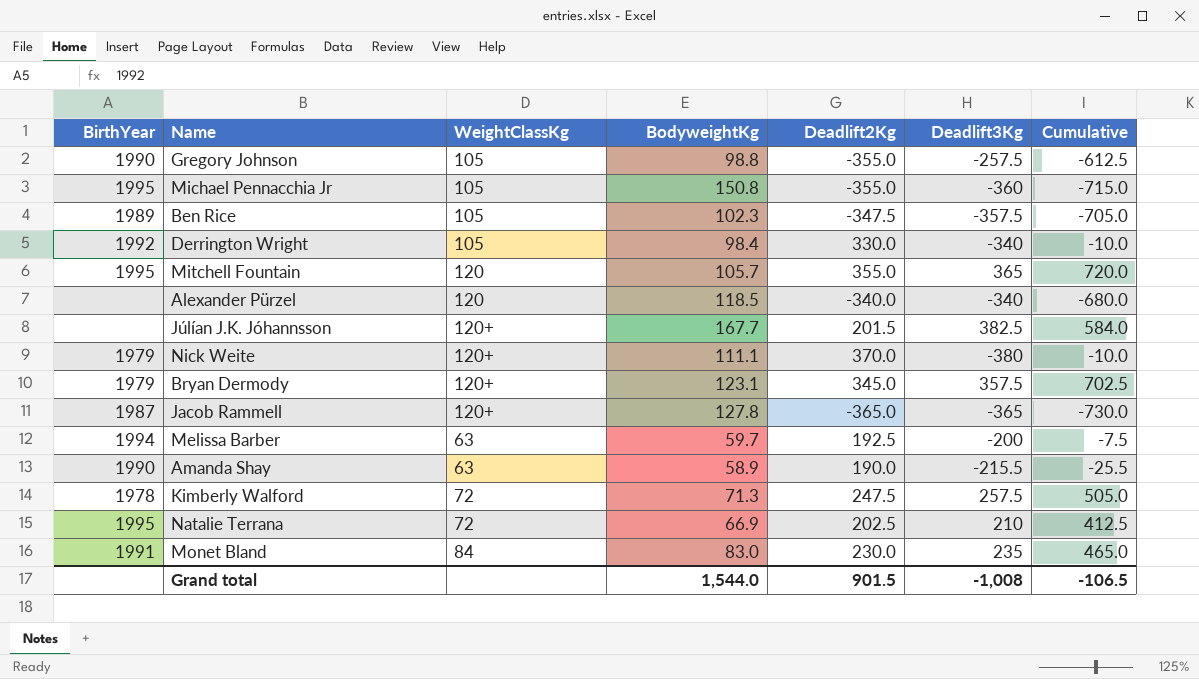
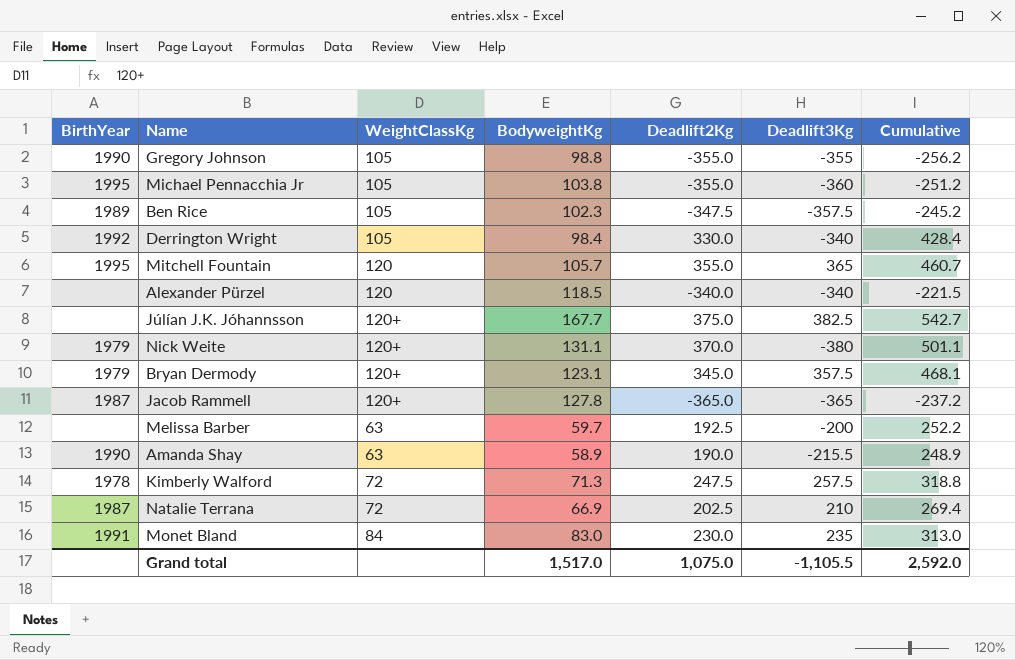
column Cumulative | formula: [Deadlift2Kg] + [Deadlift3Kg] -> [BodyweightKg] + [Deadlift2Kg]
Gregory Johnson | Deadlift3Kg: -257.5 -> -355
Michael Pennacchia Jr | BodyweightKg: 150.8 -> 103.8
Júlían J.K. Jóhannsson | Deadlift2Kg: 201.5 -> 375.0
Nick Weite | BodyweightKg: 111.1 -> 131.1
Melissa Barber | BirthYear: 1994 -> none
Natalie Terrana | BirthYear: 1995 -> 1987
Grand total | BodyweightKg: 1,544.0 -> 1,517.0
Grand total | Deadlift2Kg: 901.5 -> 1,075.0
Grand total | Deadlift3Kg: -1,008 -> -1,105.5
Grand total | Cumulative: -106.5 -> 2,592.0

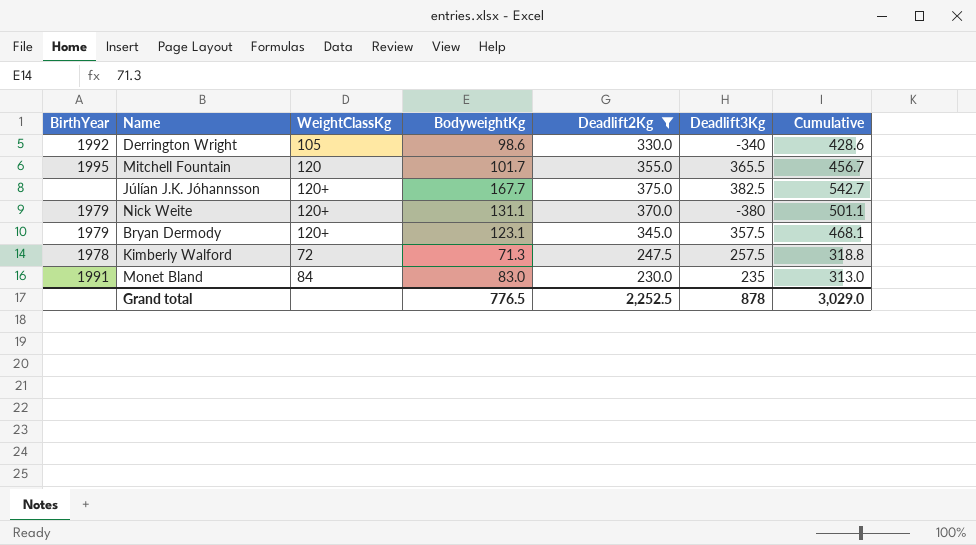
filter: none -> Deadlift2Kg >= 230.0
Derrington Wright | BodyweightKg: 98.4 -> 98.6
Derrington Wright | Cumulative: 428.4 -> 428.6
Mitchell Fountain | BodyweightKg: 105.7 -> 101.7
Mitchell Fountain | Deadlift3Kg: 365 -> 365.5
Mitchell Fountain | Cumulative: 460.7 -> 456.7
Grand total | BodyweightKg: 1,517.0 -> 776.5
Grand total | Deadlift2Kg: 1,075.0 -> 2,252.5
Grand total | Deadlift3Kg: -1,105.5 -> 878
Grand total | Cumulative: 2,592.0 -> 3,029.0

